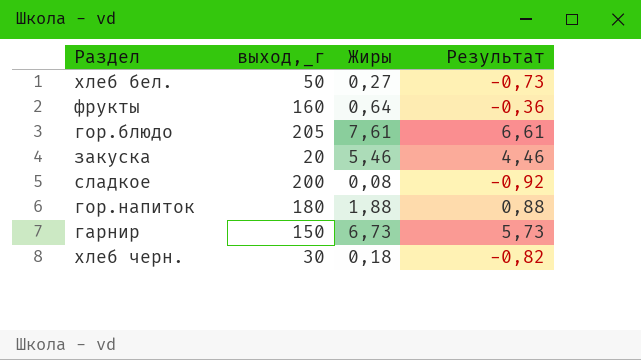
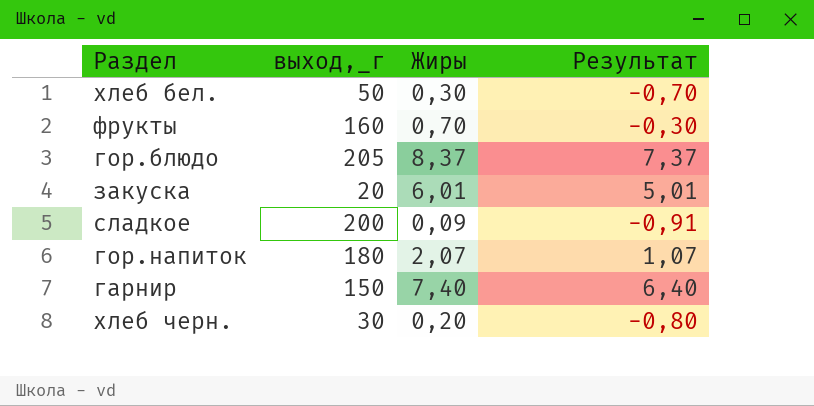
хлеб бел. | Жиры: 0,27 -> 0,30
хлеб бел. | Результат: -0,73 -> -0,70
фрукты | Жиры: 0,64 -> 0,70
фрукты | Результат: -0,36 -> -0,30
гор.блюдо | Жиры: 7,61 -> 8,37
гор.блюдо | Результат: 6,61 -> 7,37
закуска | Жиры: 5,46 -> 6,01
закуска | Результат: 4,46 -> 5,01
сладкое | Жиры: 0,08 -> 0,09
сладкое | Результат: -0,92 -> -0,91
гор.напиток | Жиры: 1,88 -> 2,07
гор.напиток | Результат: 0,88 -> 1,07
гарнир | Жиры: 6,73 -> 7,40
гарнир | Результат: 5,73 -> 6,40
хлеб черн. | Жиры: 0,18 -> 0,20
хлеб черн. | Результат: -0,82 -> -0,80

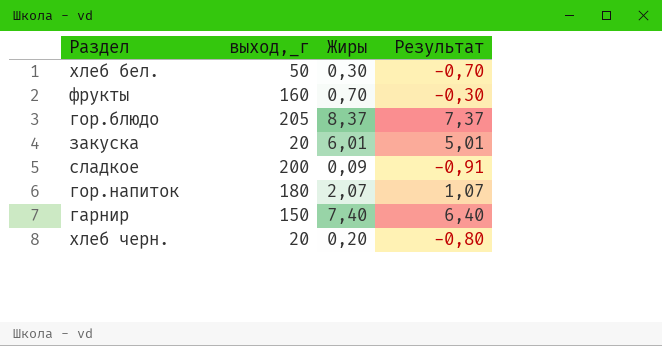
хлеб черн. | выход,_г: 30 -> 20

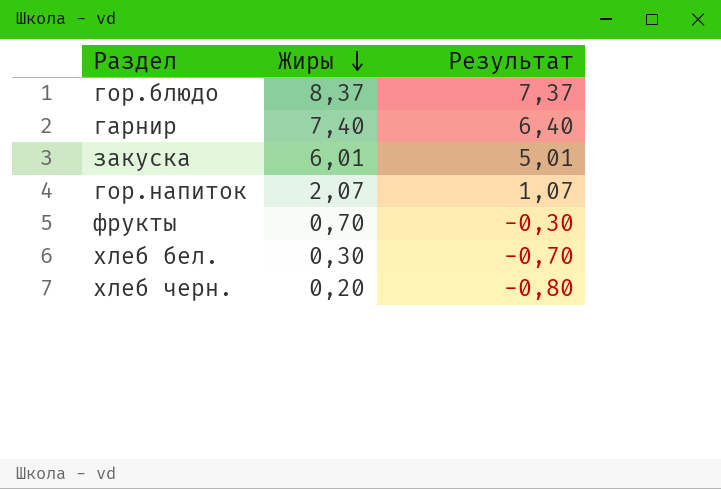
row order: none -> Жиры descending
column выход,_г | position: 2 -> none
row сладкое: 200 | 0,09 | -0,91 -> none

